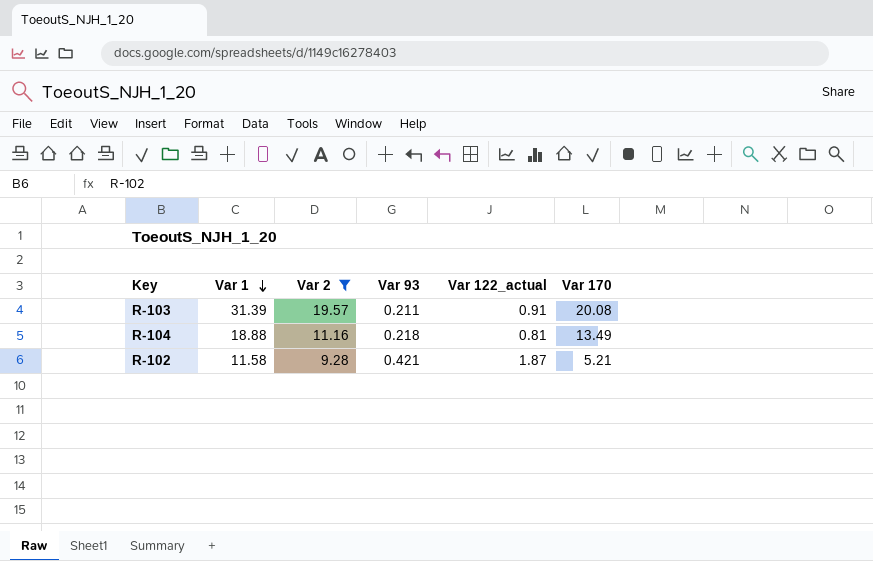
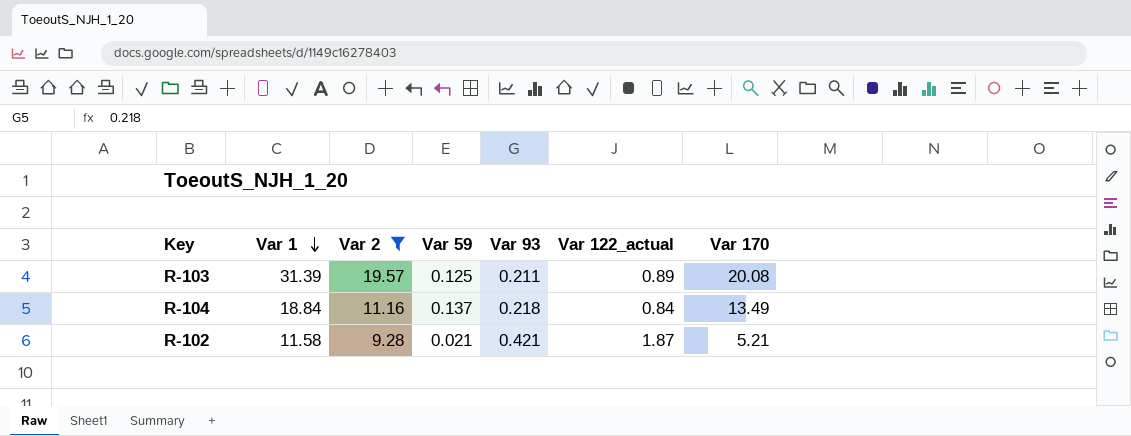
column Var 59 | position: none -> 4
R-103 | Var 122_actual: 0.91 -> 0.89
R-104 | Var 1: 18.88 -> 18.84
R-104 | Var 122_actual: 0.81 -> 0.84

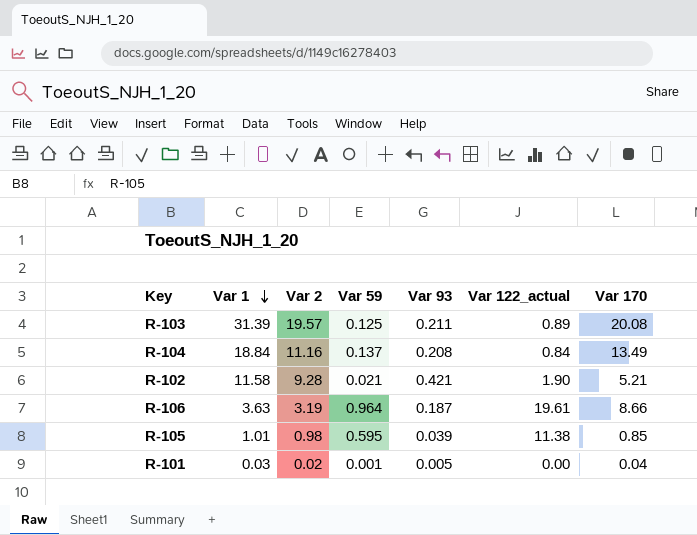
filter: Var 2 >= 9.28 -> none
R-104 | Var 93: 0.218 -> 0.208
R-102 | Var 122_actual: 1.87 -> 1.90

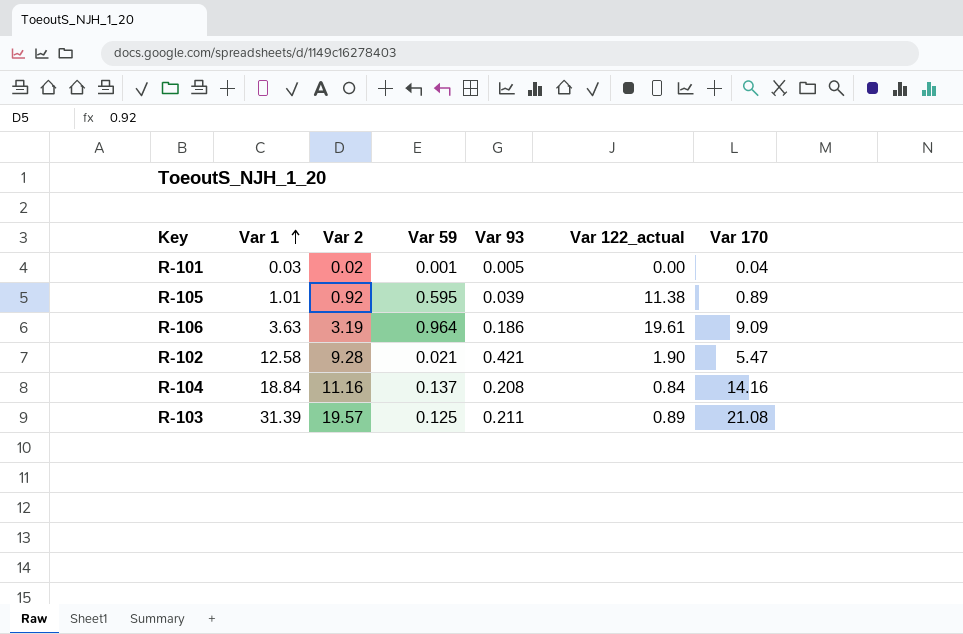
row order: Var 1 descending -> Var 1 ascending
R-105 | Var 2: 0.98 -> 0.92
R-105 | Var 170: 0.85 -> 0.89
R-106 | Var 93: 0.187 -> 0.186
R-106 | Var 170: 8.66 -> 9.09
R-102 | Var 1: 11.58 -> 12.58
R-102 | Var 170: 5.21 -> 5.47
R-104 | Var 170: 13.49 -> 14.16
R-103 | Var 170: 20.08 -> 21.08

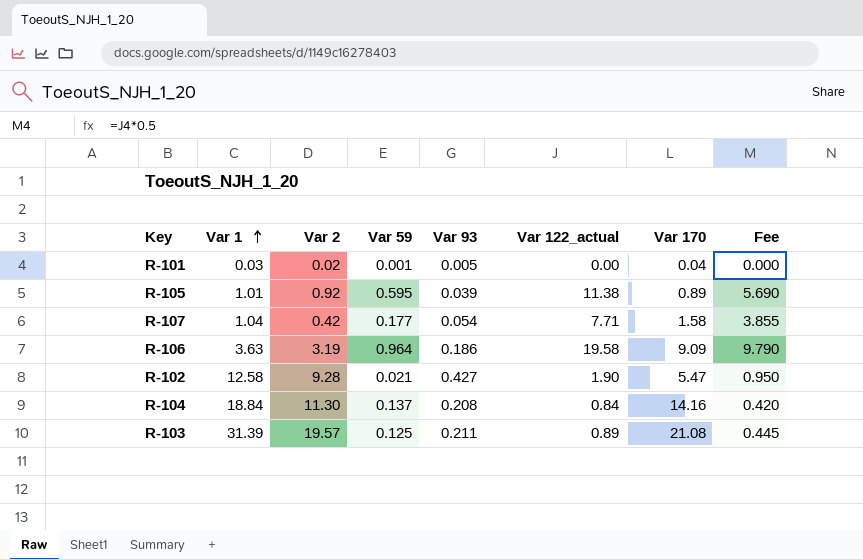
column Fee | formula: none -> [Var 122_actual] * 0.5
row R-107: none -> 1.04 | 0.42 | 0.177 | 0.054 | 7.71 | 1.58 | 3.855
R-106 | Var 122_actual: 19.61 -> 19.58
R-102 | Var 93: 0.421 -> 0.427
R-104 | Var 2: 11.16 -> 11.30

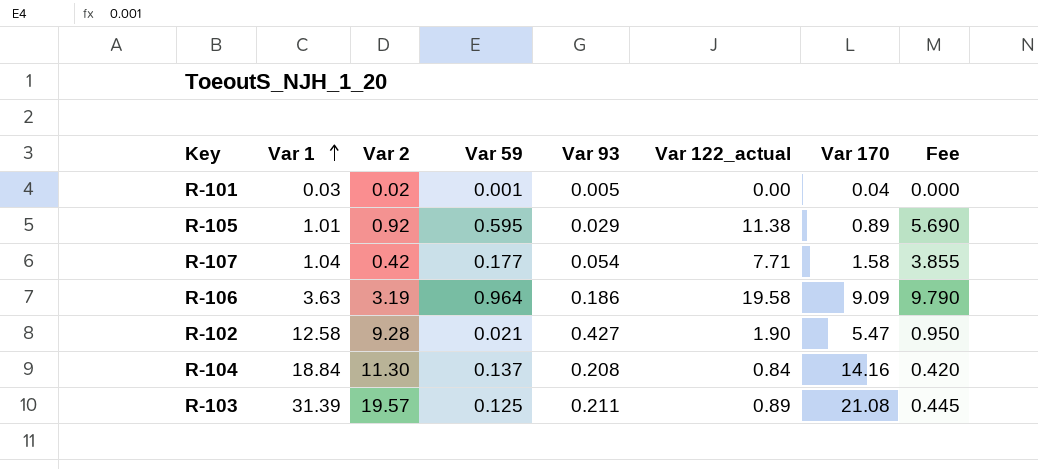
R-105 | Var 93: 0.039 -> 0.029

